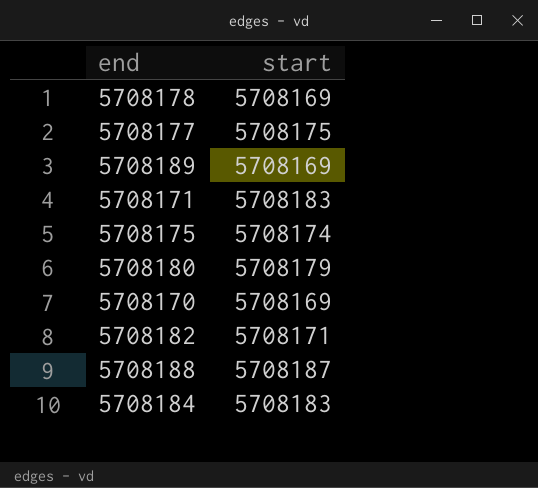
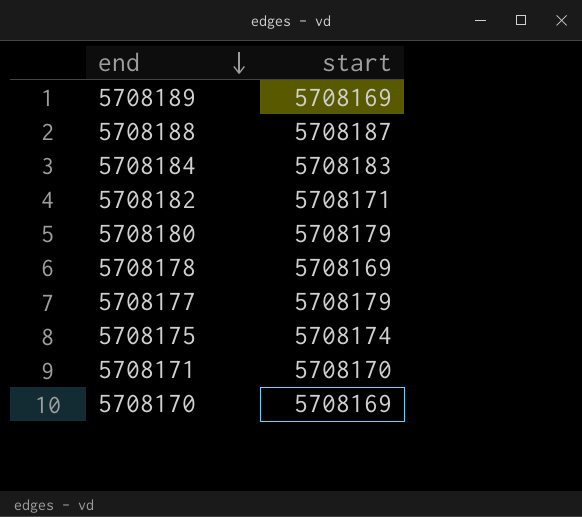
row order: none -> end descending
5708177 | start: 5708175 -> 5708179
5708171 | start: 5708183 -> 5708170

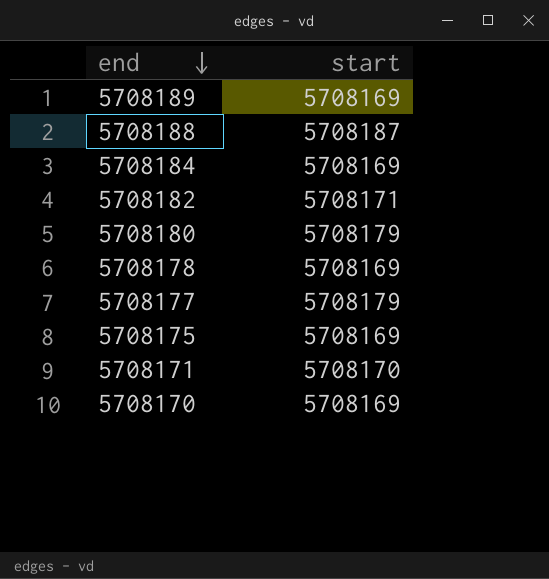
5708184 | start: 5708183 -> 5708169
5708175 | start: 5708174 -> 5708169

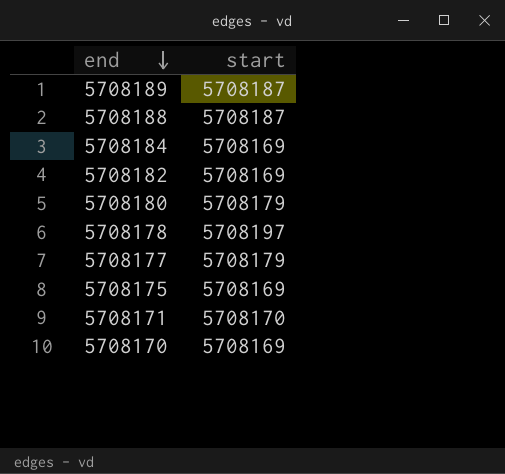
5708189 | start: 5708169 -> 5708187
5708182 | start: 5708171 -> 5708169
5708178 | start: 5708169 -> 5708197

